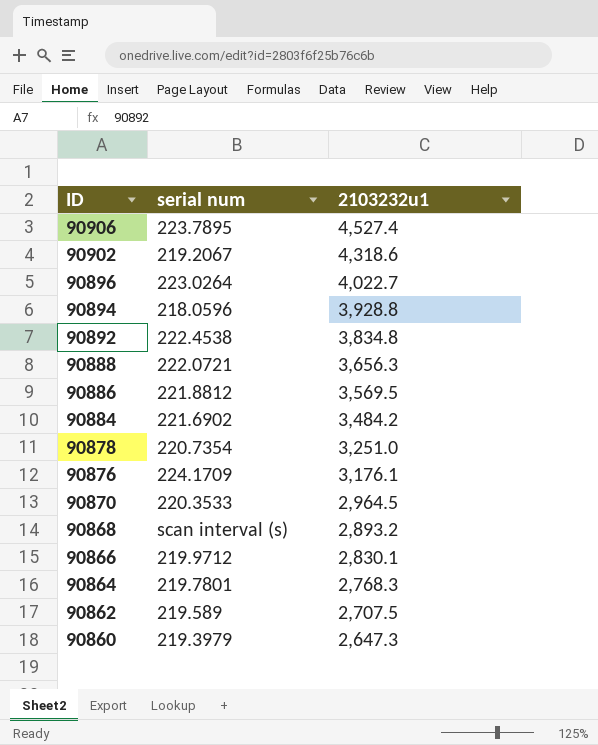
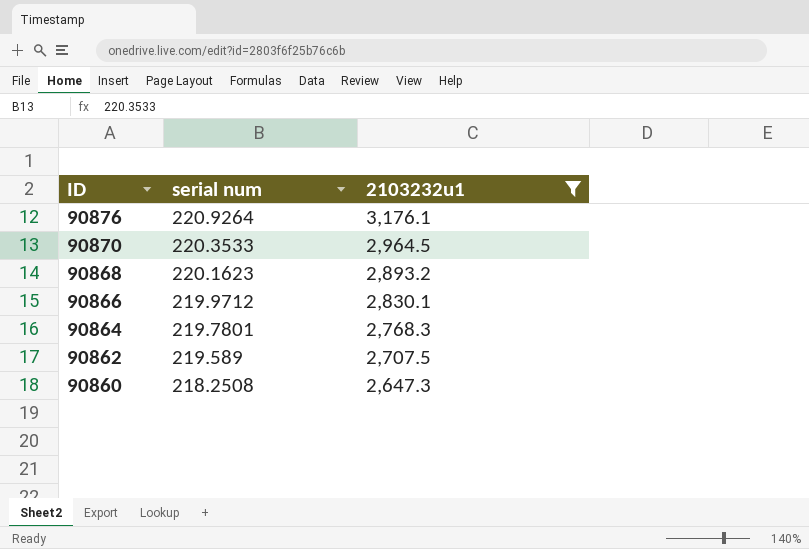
filter: none -> 2103232u1 <= 3,176.1
90876 | serial num: 224.1709 -> 220.9264
90868 | serial num: scan interval (s) -> 220.1623
90860 | serial num: 219.3979 -> 218.2508

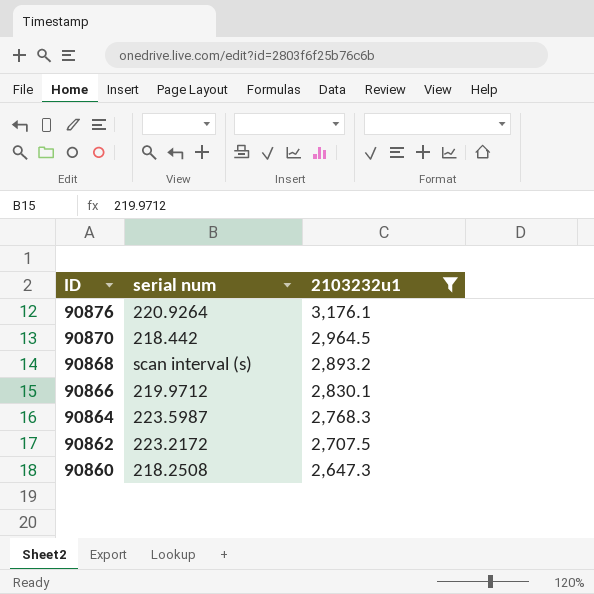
90870 | serial num: 220.3533 -> 218.442
90868 | serial num: 220.1623 -> scan interval (s)
90864 | serial num: 219.7801 -> 223.5987
90862 | serial num: 219.589 -> 223.2172

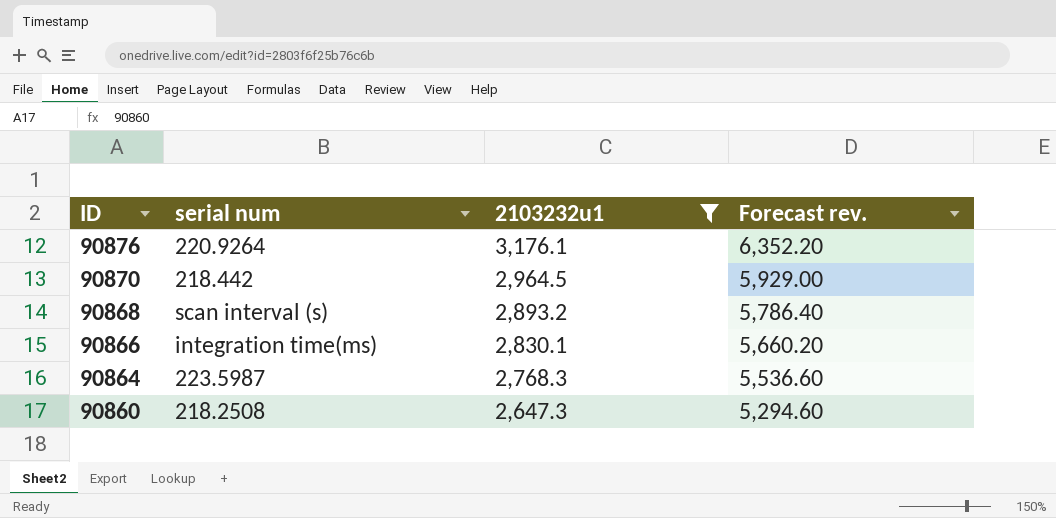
column Forecast rev. | formula: none -> [2103232u1] * 2
row 90862: 223.2172 | 2,707.5 -> none
90866 | serial num: 219.9712 -> integration time(ms)

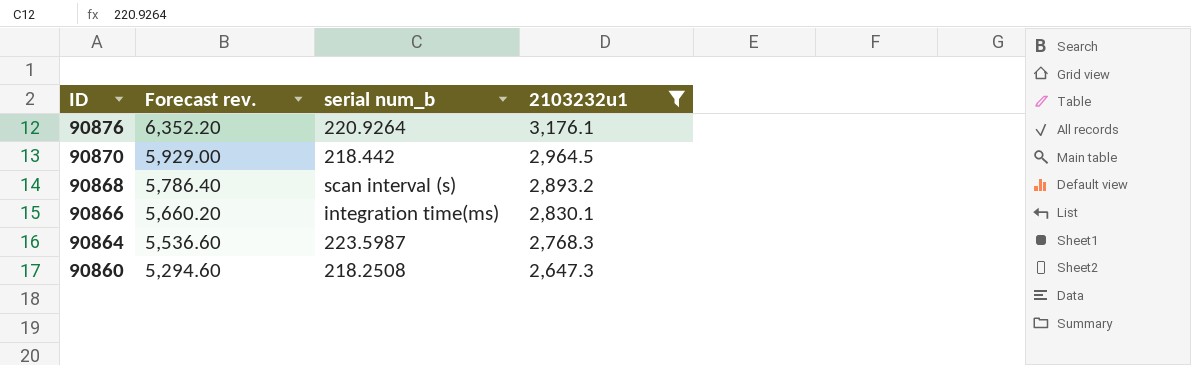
column Forecast rev. | position: 4 -> 2
column name: serial num -> serial num_b

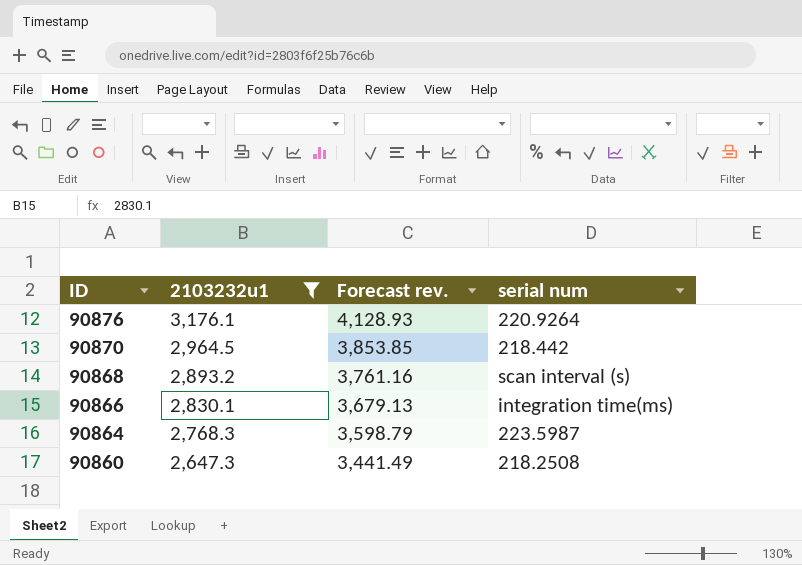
column 2103232u1 | position: 4 -> 2
column Forecast rev. | formula: [2103232u1] * 2 -> [2103232u1] * 1.3
column name: serial num_b -> serial num

